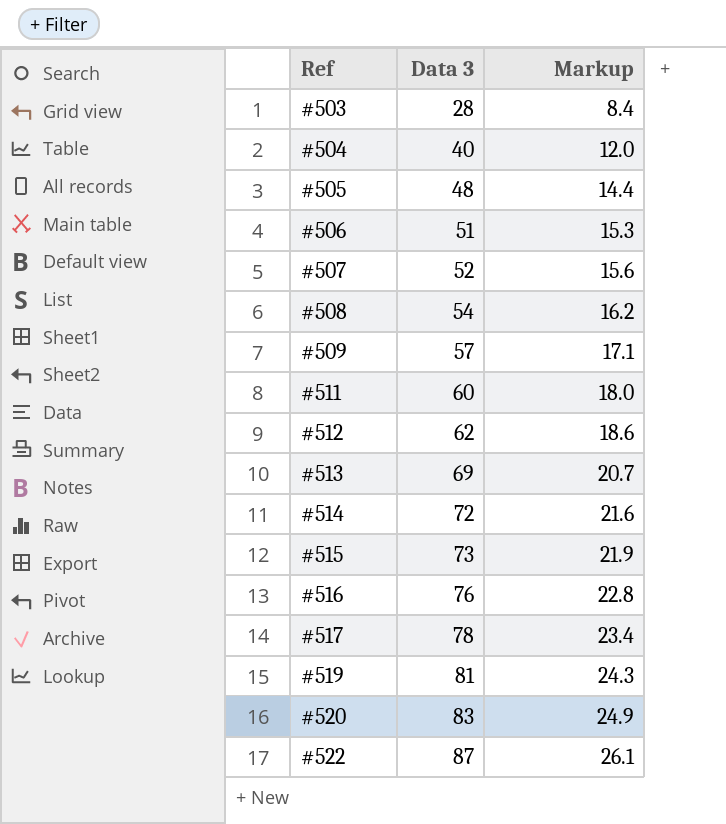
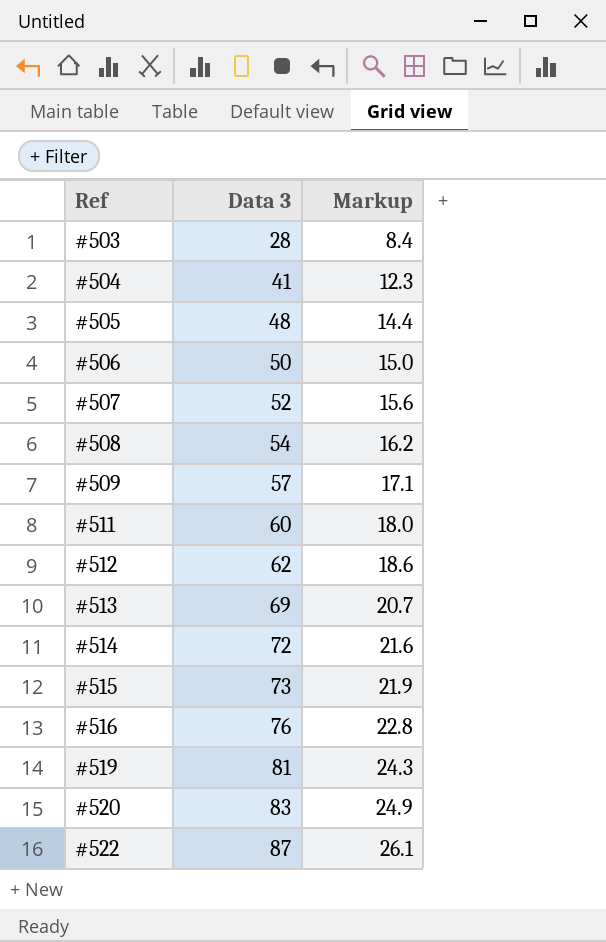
row #517: 78 | 23.4 -> none
#504 | Data 3: 40 -> 41
#504 | Markup: 12.0 -> 12.3
#506 | Data 3: 51 -> 50
#506 | Markup: 15.3 -> 15.0

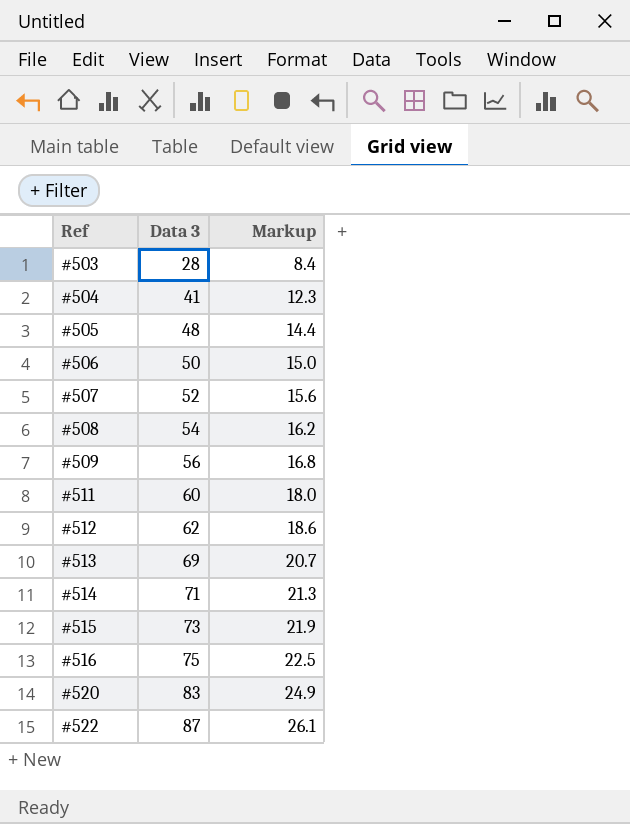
row #519: 81 | 24.3 -> none
#509 | Data 3: 57 -> 56
#509 | Markup: 17.1 -> 16.8
#514 | Data 3: 72 -> 71
#514 | Markup: 21.6 -> 21.3
#516 | Data 3: 76 -> 75
#516 | Markup: 22.8 -> 22.5

